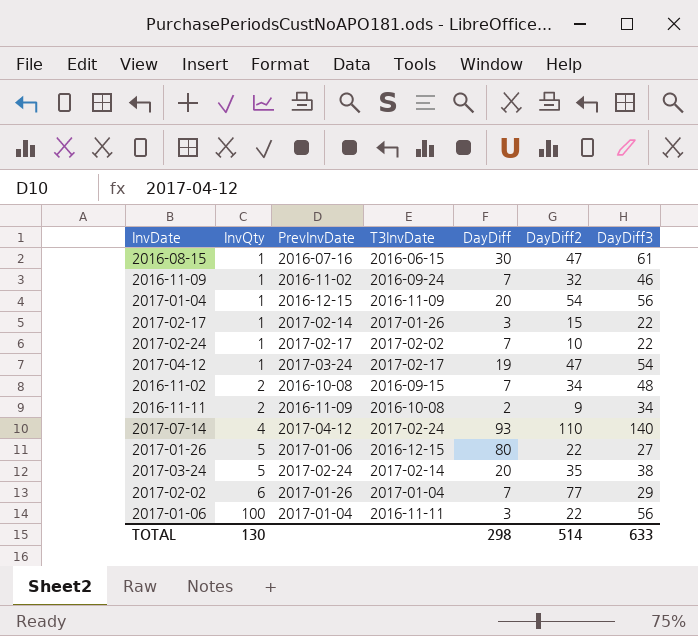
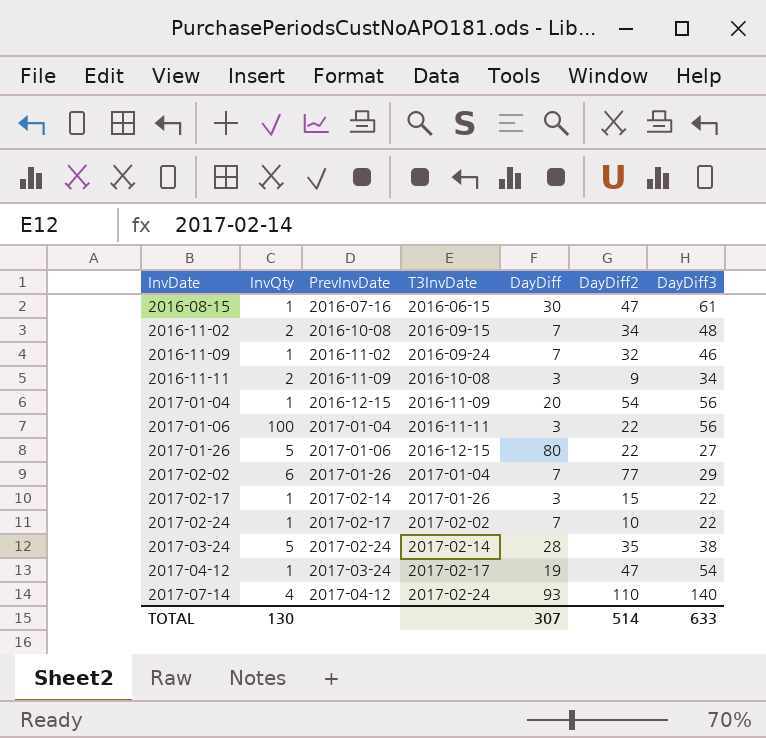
row order: InvQty ascending -> InvDate ascending
2016-11-11 | DayDiff: 2 -> 3
2017-03-24 | DayDiff: 20 -> 28
TOTAL | DayDiff: 298 -> 307

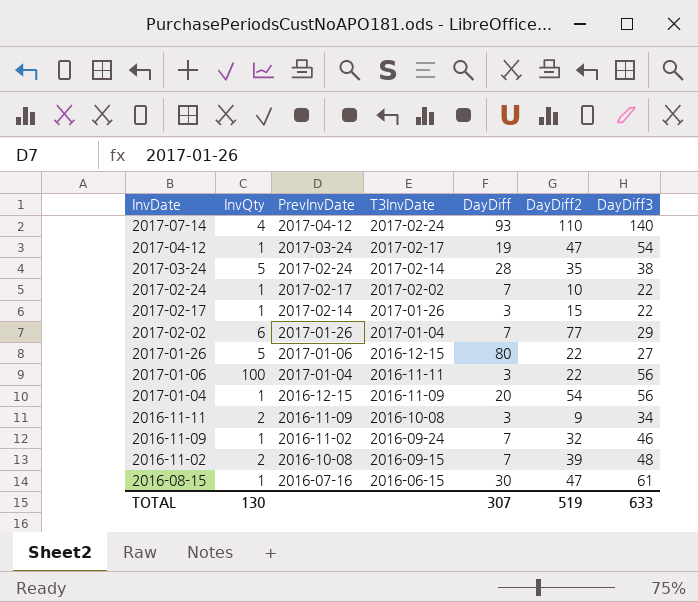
row order: InvDate ascending -> InvDate descending
2016-11-02 | DayDiff2: 34 -> 39
TOTAL | DayDiff2: 514 -> 519

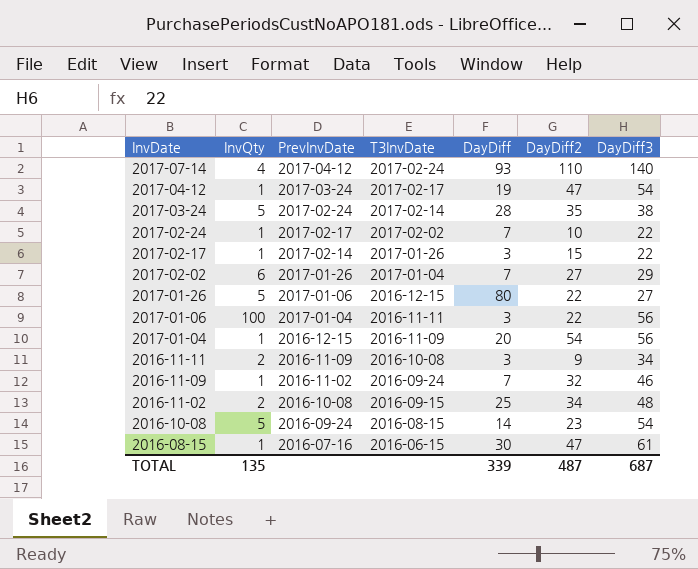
2017-02-02 | DayDiff2: 77 -> 27
2016-11-02 | DayDiff: 7 -> 25
2016-11-02 | DayDiff2: 39 -> 34
row 2016-10-08: none -> 5 | 2016-09-24 | 2016-08-15 | 14 | 23 | 54
TOTAL | InvQty: 130 -> 135
TOTAL | DayDiff: 307 -> 339
TOTAL | DayDiff2: 519 -> 487
TOTAL | DayDiff3: 633 -> 687

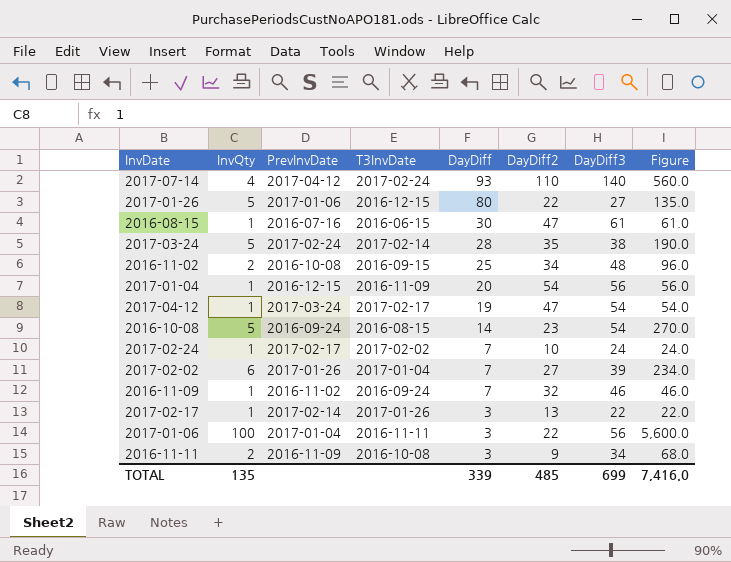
row order: InvDate descending -> DayDiff descending
column Figure | formula: none -> [InvQty] * [DayDiff3]
2017-02-24 | DayDiff3: 22 -> 24
2017-02-02 | DayDiff3: 29 -> 39
2017-02-17 | DayDiff2: 15 -> 13
TOTAL | DayDiff2: 487 -> 485
TOTAL | DayDiff3: 687 -> 699

